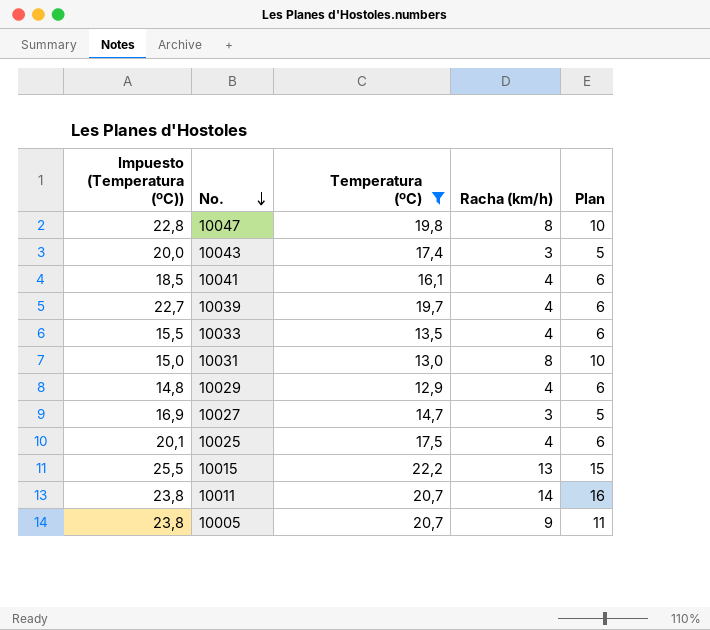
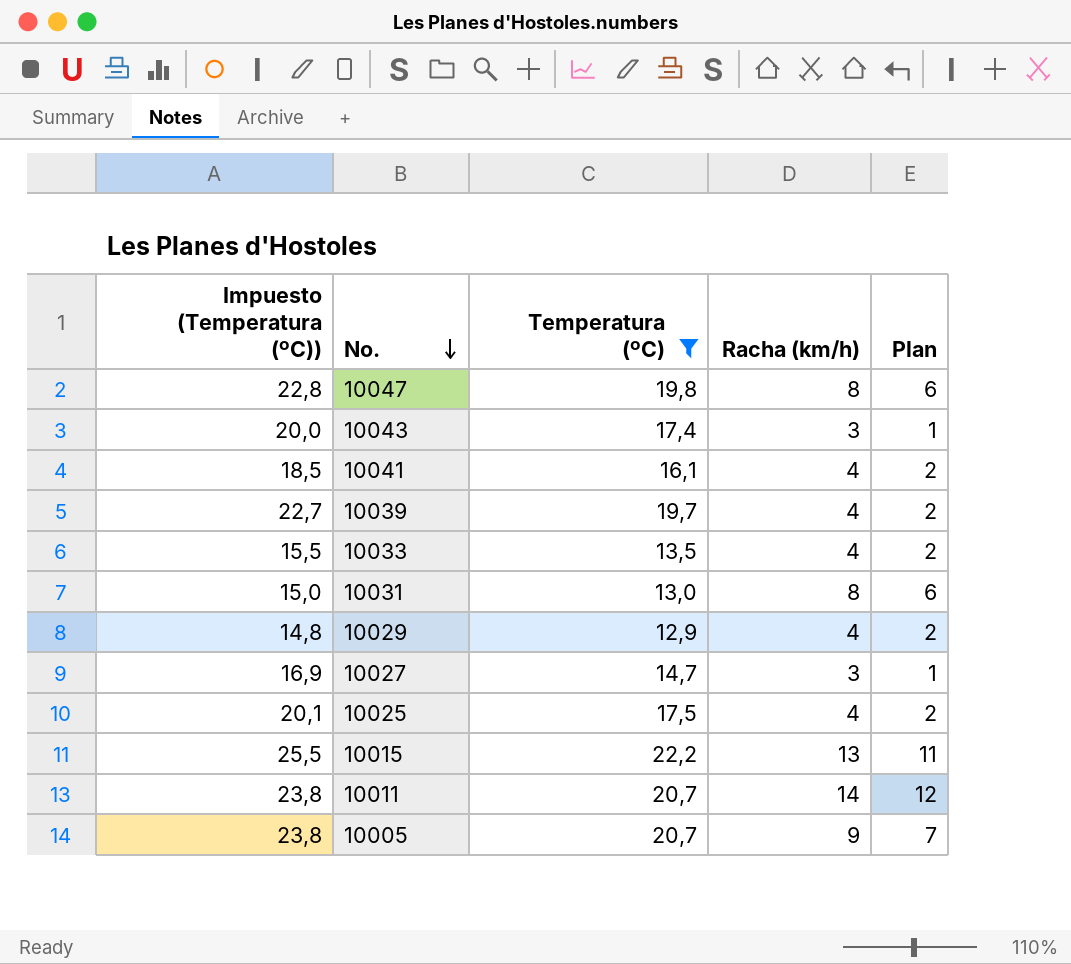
column Plan | formula: [Racha (km/h)] + 2 -> [Racha (km/h)] - 2

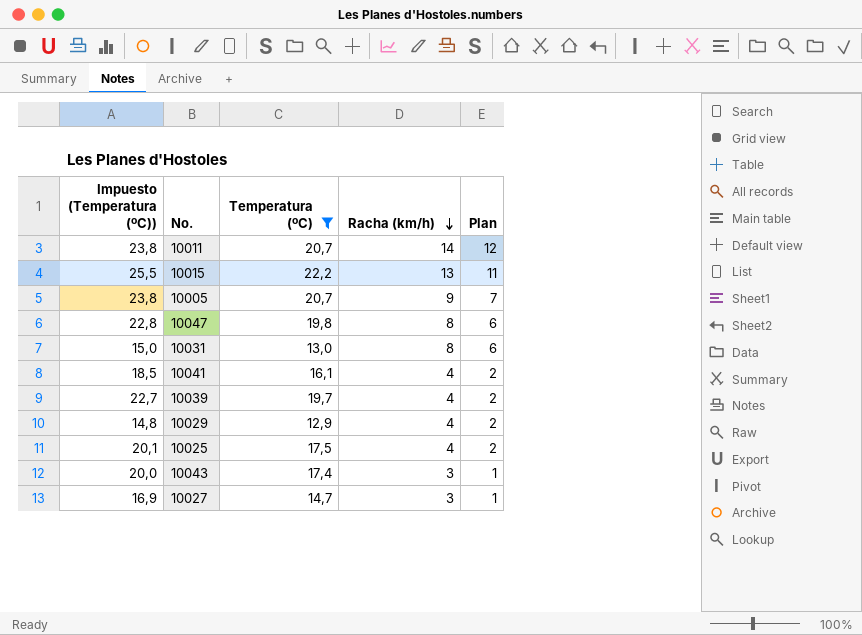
row order: No. descending -> Racha (km/h) descending
row 10033: 15,5 | 13,5 | 4 | 2 -> none

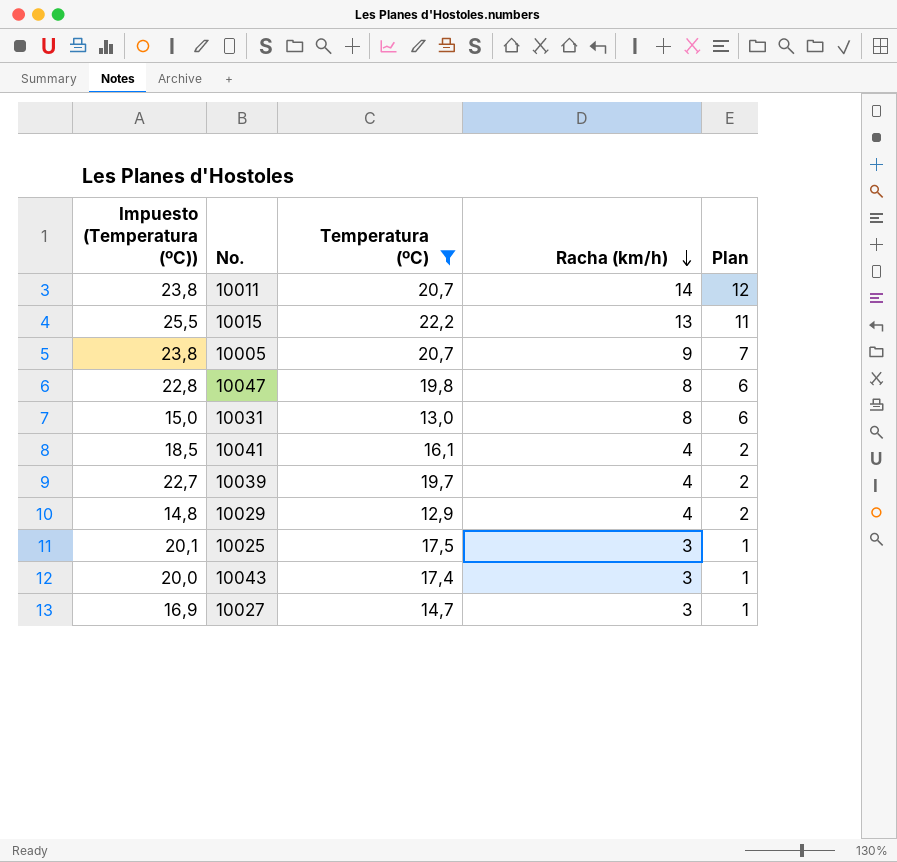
10025 | Racha (km/h): 4 -> 3
10025 | Plan: 2 -> 1

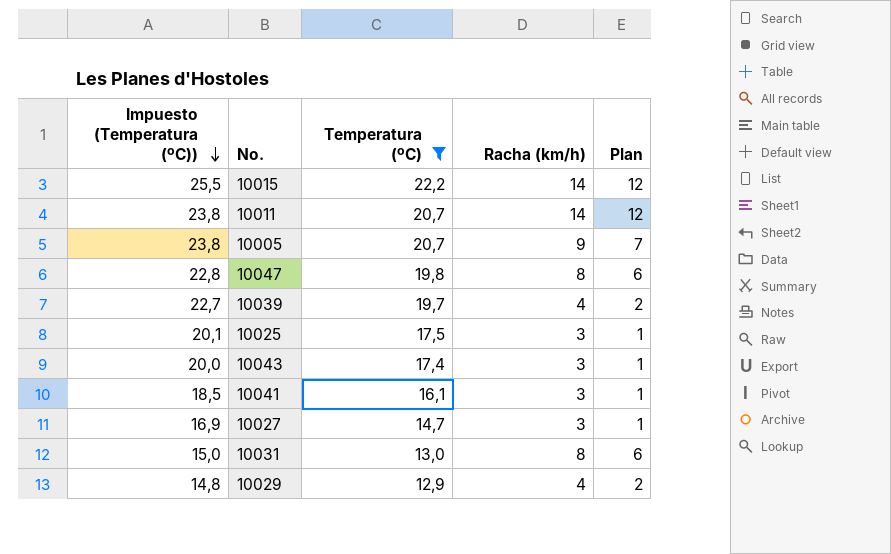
row order: Racha (km/h) descending -> Impuesto (Temperatura (ºC)) descending
10015 | Racha (km/h): 13 -> 14
10015 | Plan: 11 -> 12
10041 | Racha (km/h): 4 -> 3
10041 | Plan: 2 -> 1

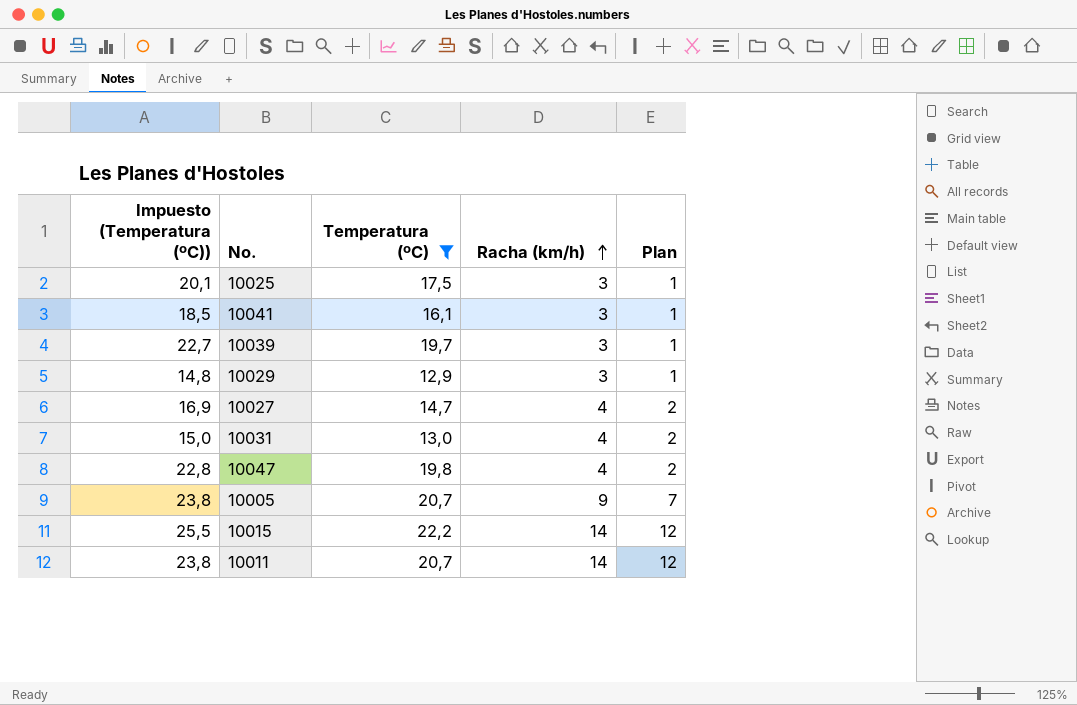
row order: Impuesto (Temperatura (ºC)) descending -> Racha (km/h) ascending
row 10043: 20,0 | 17,4 | 3 | 1 -> none
10039 | Racha (km/h): 4 -> 3
10039 | Plan: 2 -> 1
10029 | Racha (km/h): 4 -> 3
10029 | Plan: 2 -> 1
10027 | Racha (km/h): 3 -> 4
10027 | Plan: 1 -> 2
10031 | Racha (km/h): 8 -> 4
10031 | Plan: 6 -> 2
10047 | Racha (km/h): 8 -> 4
10047 | Plan: 6 -> 2

